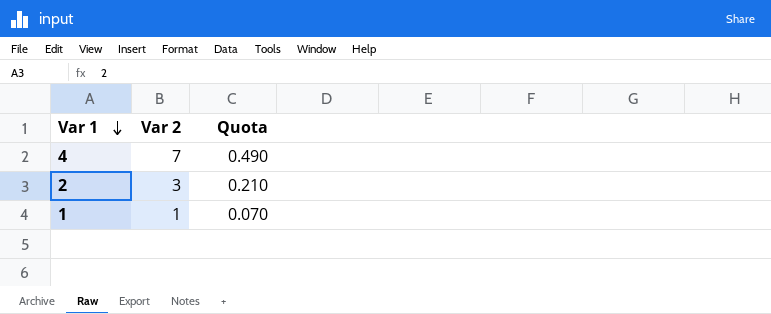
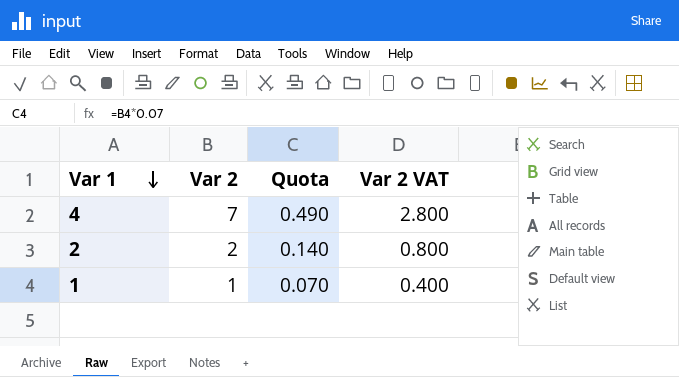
column Var 2 VAT | formula: none -> [Var 2] * 0.4
2 | Var 2: 3 -> 2
2 | Quota: 0.210 -> 0.140

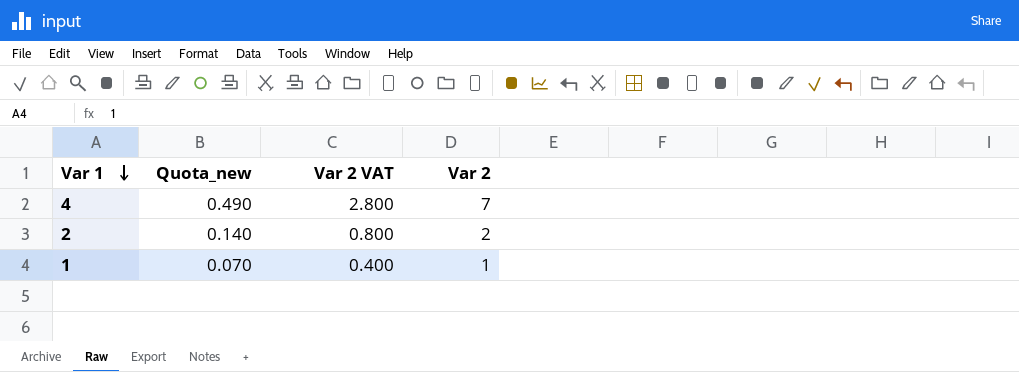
column name: Quota -> Quota_new
column Var 2 | position: 2 -> 4

